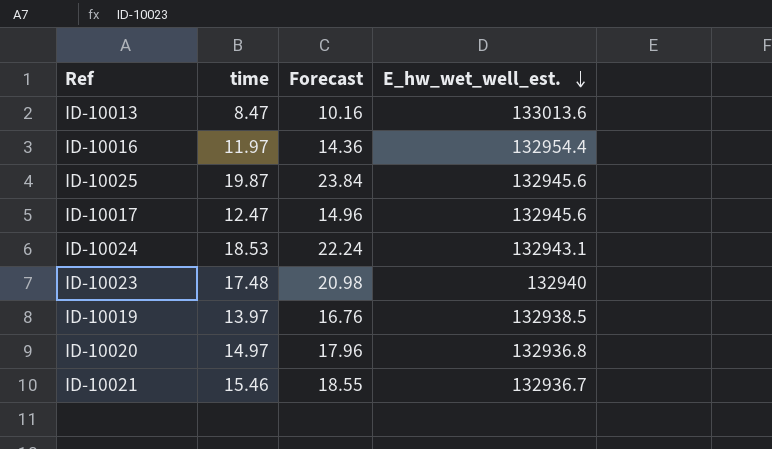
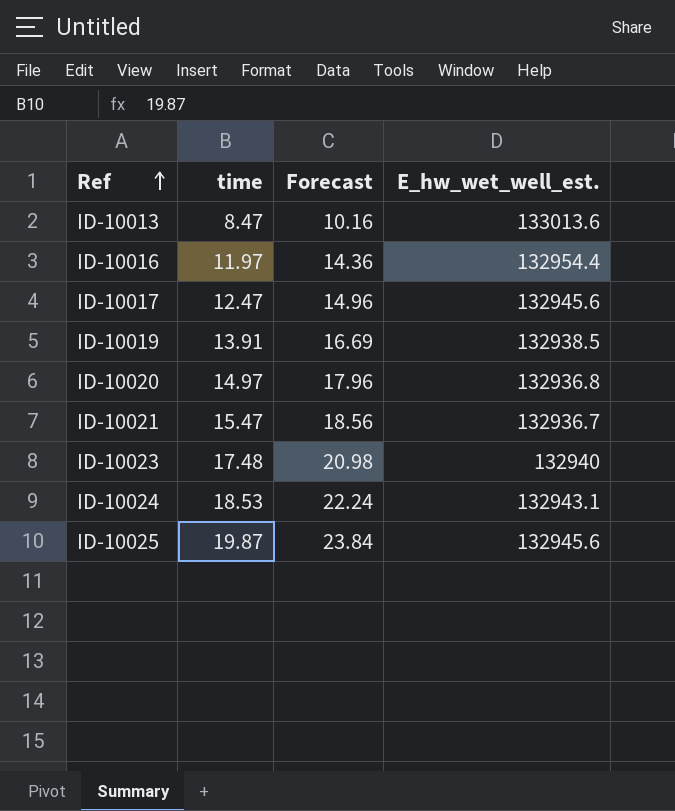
row order: E_hw_wet_well_est. descending -> Ref ascending
ID-10019 | time: 13.97 -> 13.91
ID-10019 | Forecast: 16.76 -> 16.69
ID-10021 | time: 15.46 -> 15.47
ID-10021 | Forecast: 18.55 -> 18.56

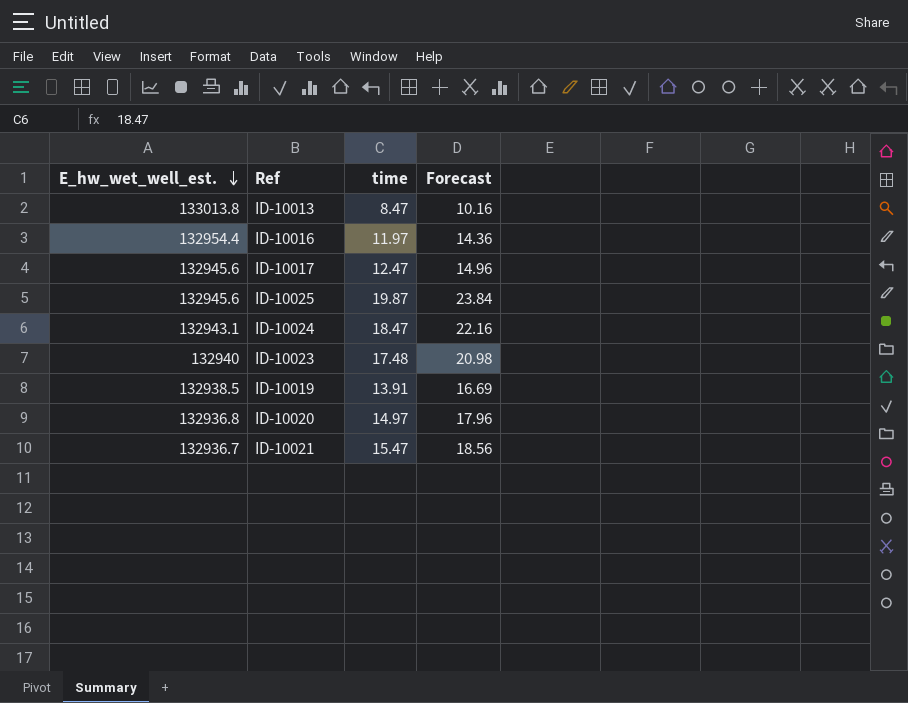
row order: Ref ascending -> E_hw_wet_well_est. descending
column E_hw_wet_well_est. | position: 4 -> 1
ID-10013 | E_hw_wet_well_est.: 133013.6 -> 133013.8
ID-10024 | time: 18.53 -> 18.47
ID-10024 | Forecast: 22.24 -> 22.16

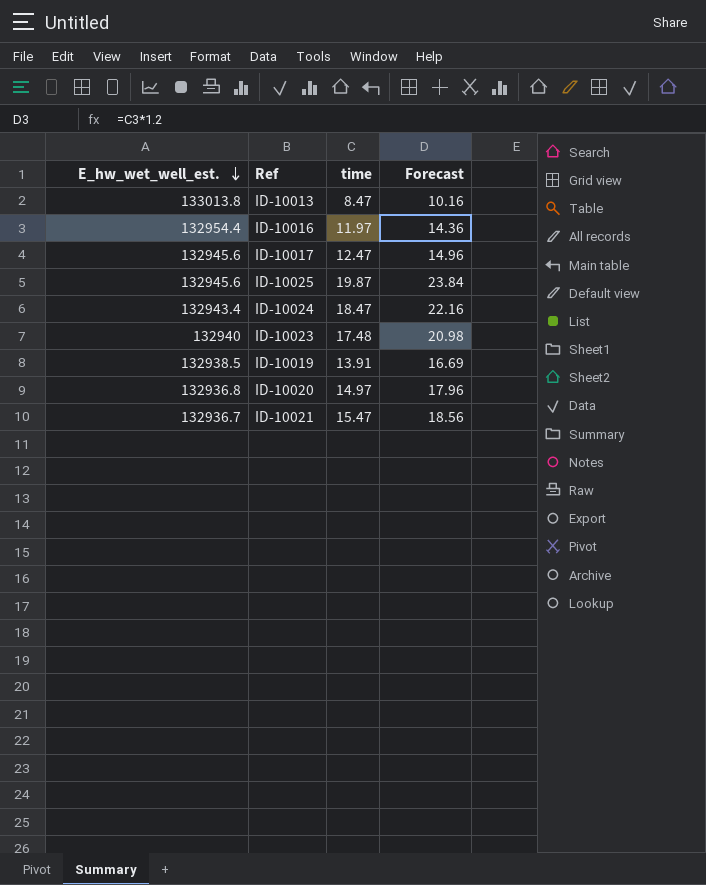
ID-10024 | E_hw_wet_well_est.: 132943.1 -> 132943.4

